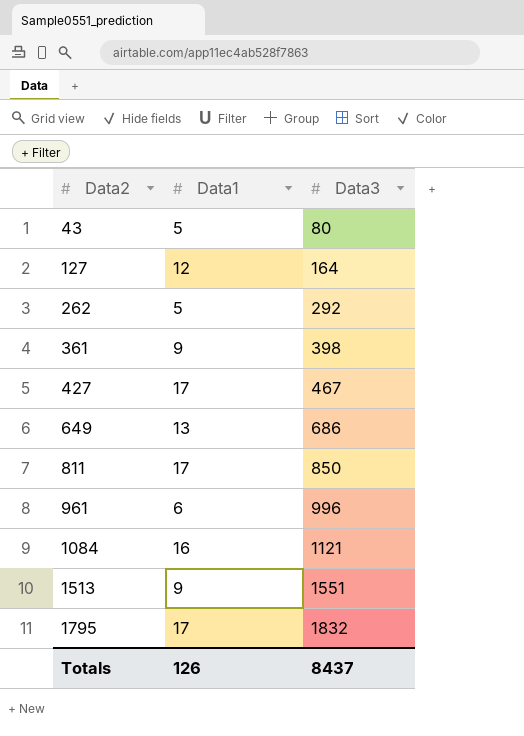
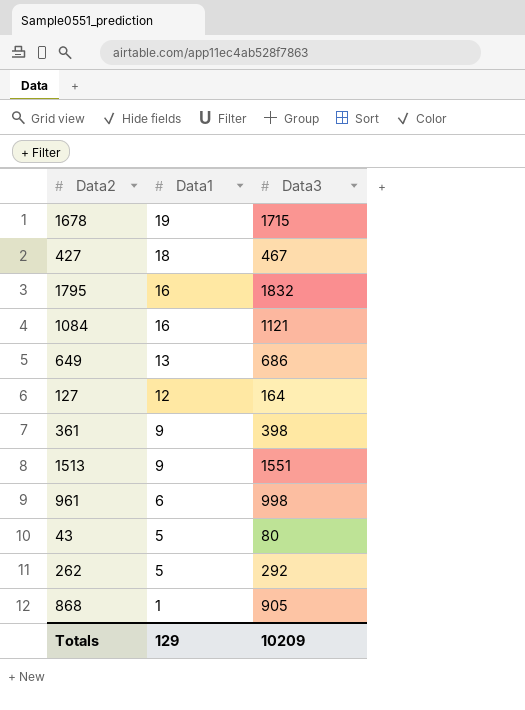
row order: Data2 ascending -> Data1 descending
row 811: 17 | 850 -> none
row 1678: none -> 19 | 1715
427 | Data1: 17 -> 18
1795 | Data1: 17 -> 16
961 | Data3: 996 -> 998
row 868: none -> 1 | 905
Totals | Data1: 126 -> 129
Totals | Data3: 8437 -> 10209

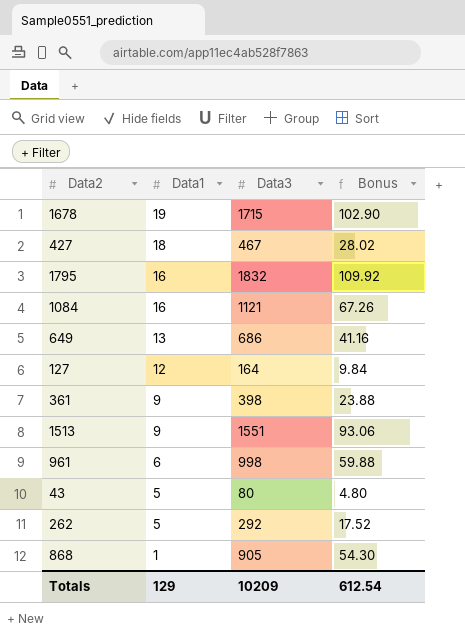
column Bonus | formula: none -> [Data3] * 0.06

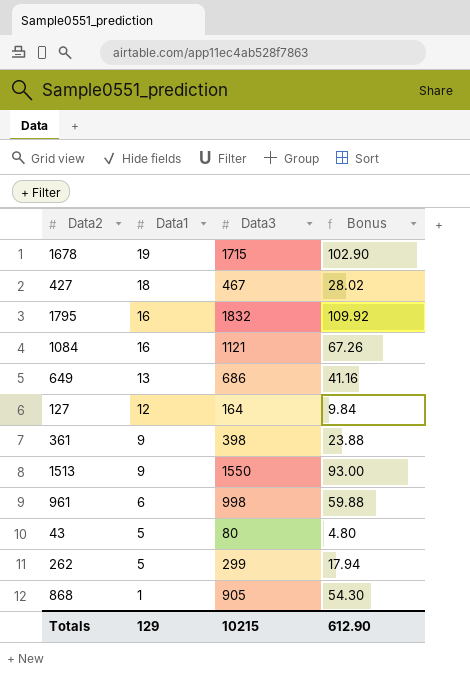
1513 | Data3: 1551 -> 1550
1513 | Bonus: 93.06 -> 93.00
262 | Data3: 292 -> 299
262 | Bonus: 17.52 -> 17.94
Totals | Data3: 10209 -> 10215
Totals | Bonus: 612.54 -> 612.90

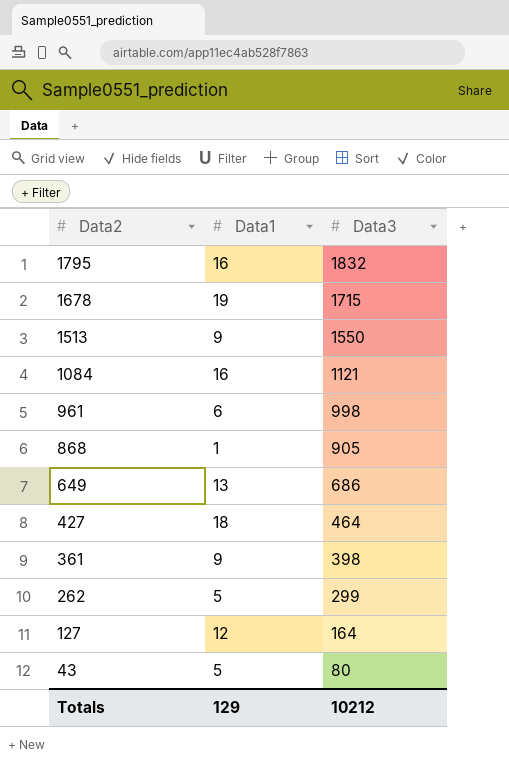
row order: Data1 descending -> Data2 descending
column Bonus | formula: [Data3] * 0.06 -> none
427 | Data3: 467 -> 464
Totals | Data3: 10215 -> 10212

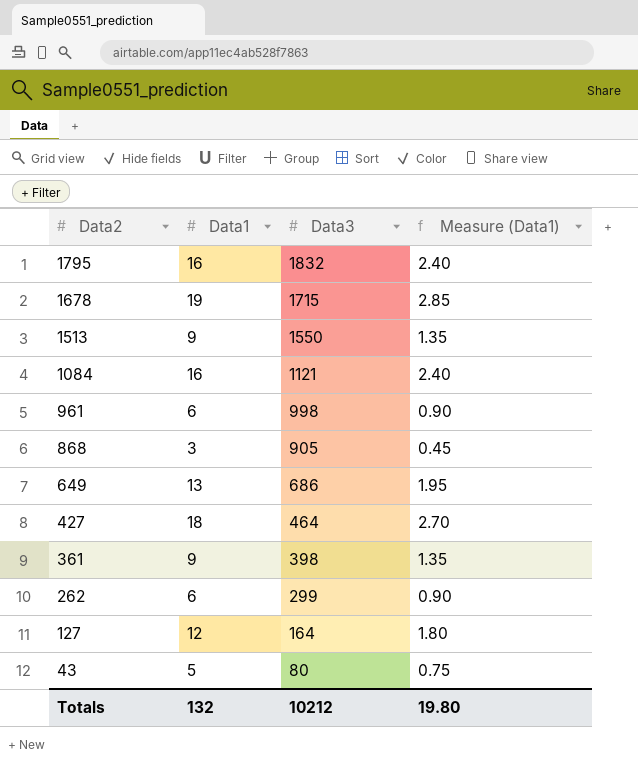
column Measure (Data1) | formula: none -> [Data1] * 0.15
868 | Data1: 1 -> 3
262 | Data1: 5 -> 6
Totals | Data1: 129 -> 132

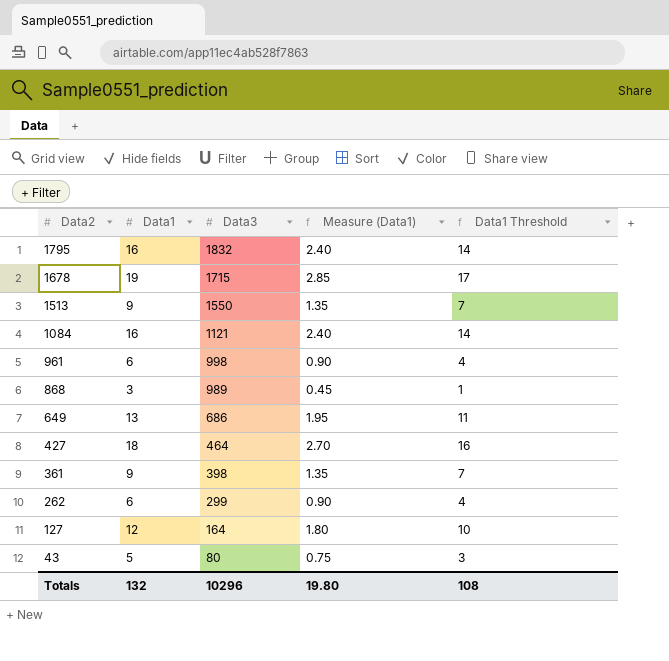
column Data1 Threshold | formula: none -> [Data1] - 2
868 | Data3: 905 -> 989
Totals | Data3: 10212 -> 10296

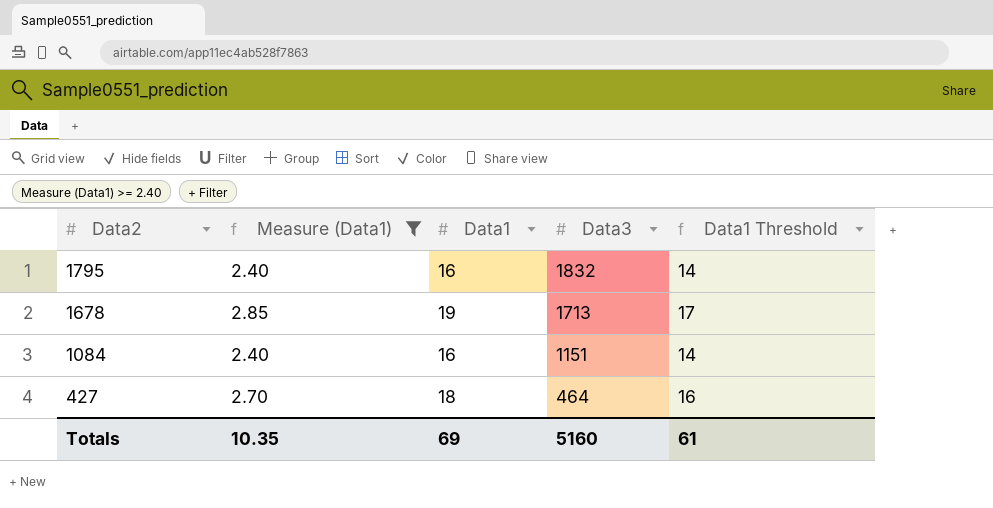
filter: none -> Measure (Data1) >= 2.40
column Measure (Data1) | position: 4 -> 2
1678 | Data3: 1715 -> 1713
1084 | Data3: 1121 -> 1151
Totals | Measure (Data1): 19.80 -> 10.35
Totals | Data1: 132 -> 69
Totals | Data3: 10296 -> 5160
Totals | Data1 Threshold: 108 -> 61

